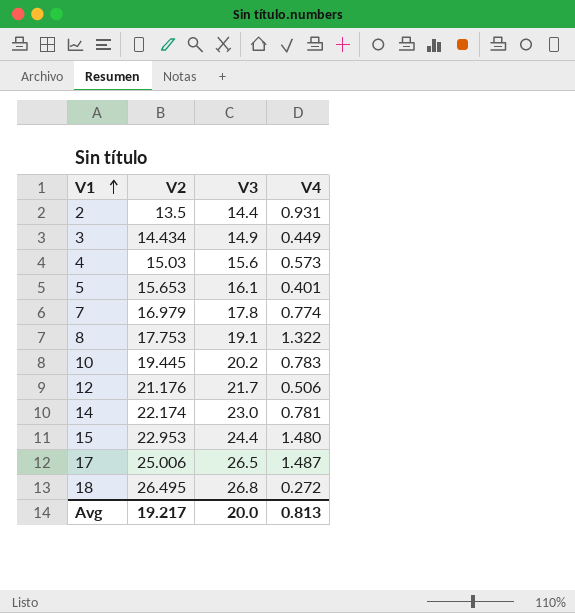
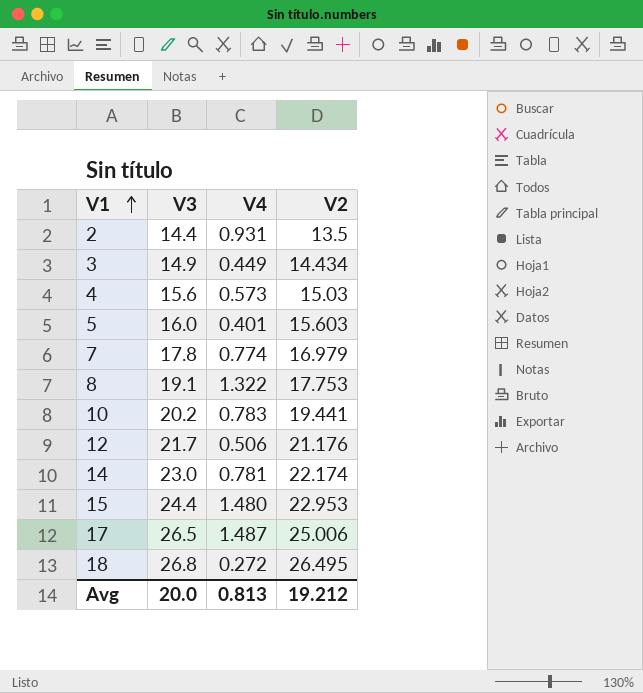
column V2 | position: 2 -> 4
5 | V3: 16.1 -> 16.0
5 | V2: 15.653 -> 15.603
10 | V2: 19.445 -> 19.441
Avg | V2: 19.217 -> 19.212

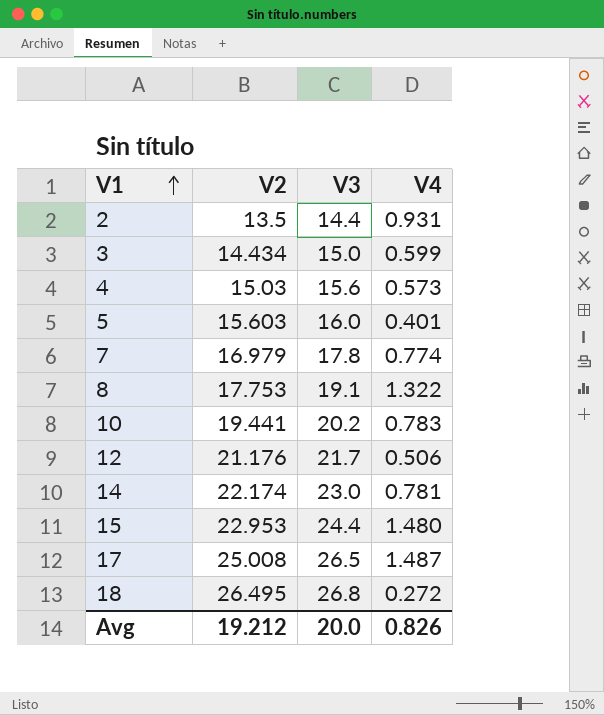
column V2 | position: 4 -> 2
3 | V3: 14.9 -> 15.0
3 | V4: 0.449 -> 0.599
17 | V2: 25.006 -> 25.008
Avg | V4: 0.813 -> 0.826

